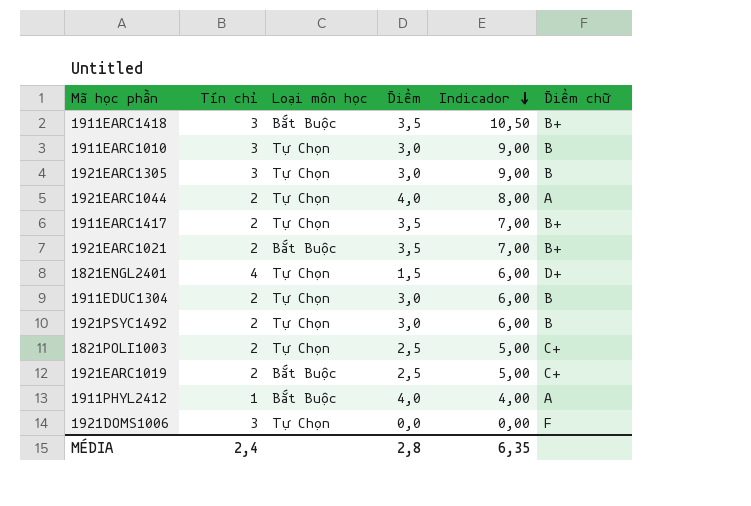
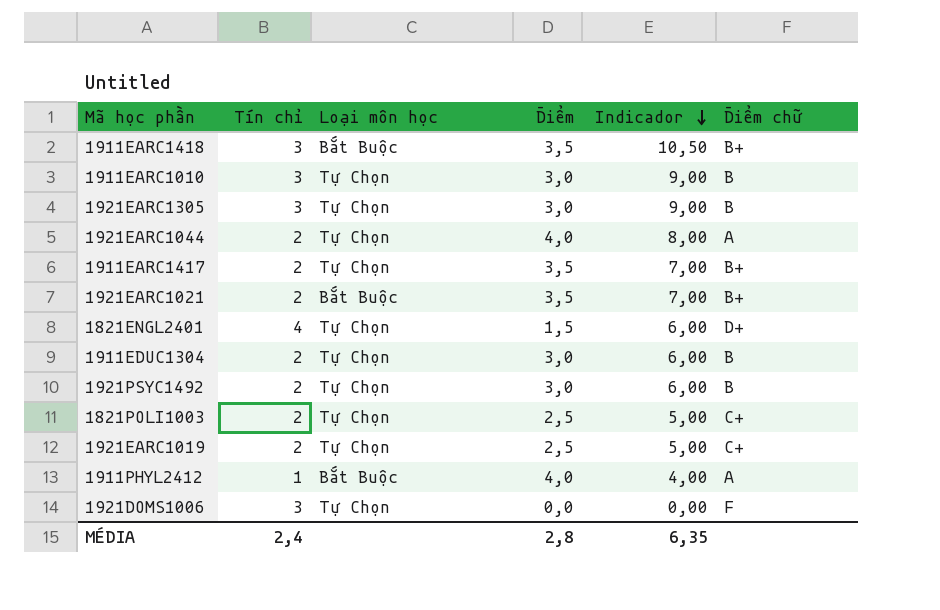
1921EARC1019 | Loại môn học: Bắt Buộc -> Tự Chọn

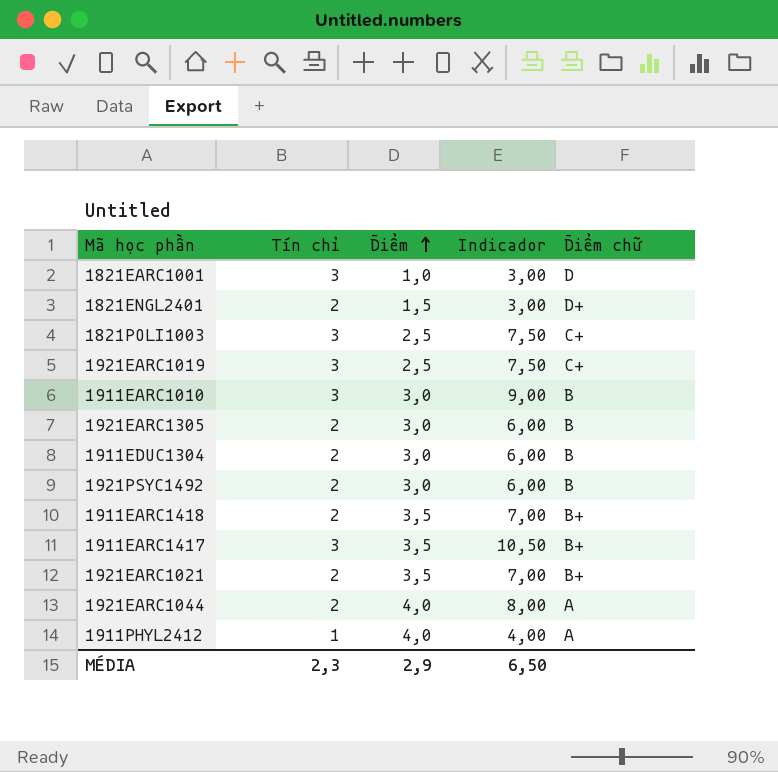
row order: Indicador descending -> Điểm ascending
column Loại môn học | position: 3 -> none
row 1921DOMS1006: 3 | Tự Chọn | 0,0 | 0,00 | F -> none
row 1821EARC1001: none -> 3 | 1,0 | 3,00 | D
1821ENGL2401 | Tín chỉ: 4 -> 2
1821ENGL2401 | Indicador: 6,00 -> 3,00
1821POLI1003 | Tín chỉ: 2 -> 3
1821POLI1003 | Indicador: 5,00 -> 7,50
1921EARC1019 | Tín chỉ: 2 -> 3
1921EARC1019 | Indicador: 5,00 -> 7,50
1921EARC1305 | Tín chỉ: 3 -> 2
1921EARC1305 | Indicador: 9,00 -> 6,00
1911EARC1418 | Tín chỉ: 3 -> 2
1911EARC1418 | Indicador: 10,50 -> 7,00
1911EARC1417 | Tín chỉ: 2 -> 3
1911EARC1417 | Indicador: 7,00 -> 10,50
MÉDIA | Tín chỉ: 2,4 -> 2,3
MÉDIA | Điểm: 2,8 -> 2,9
MÉDIA | Indicador: 6,35 -> 6,50

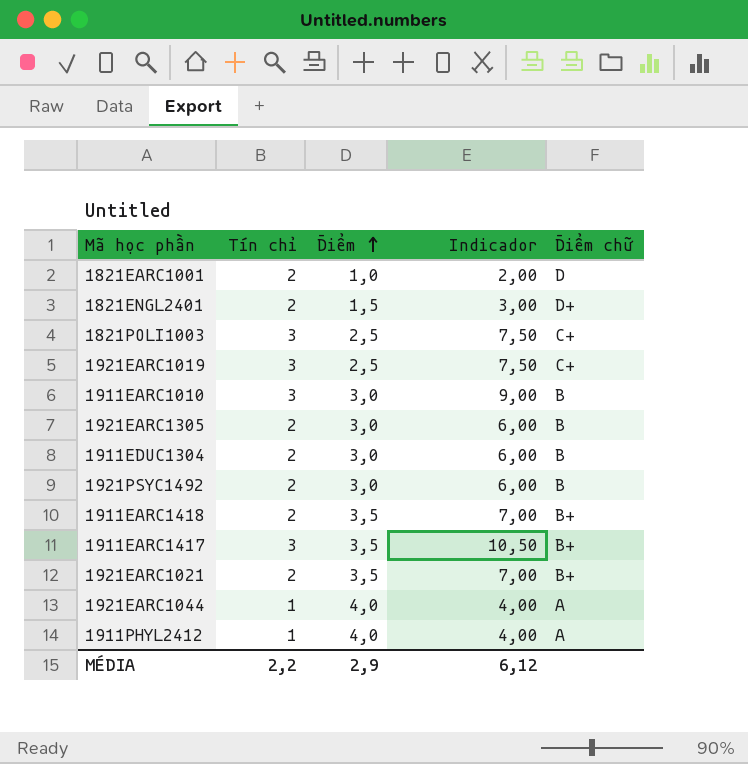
1821EARC1001 | Tín chỉ: 3 -> 2
1821EARC1001 | Indicador: 3,00 -> 2,00
1921EARC1044 | Tín chỉ: 2 -> 1
1921EARC1044 | Indicador: 8,00 -> 4,00
MÉDIA | Tín chỉ: 2,3 -> 2,2
MÉDIA | Indicador: 6,50 -> 6,12

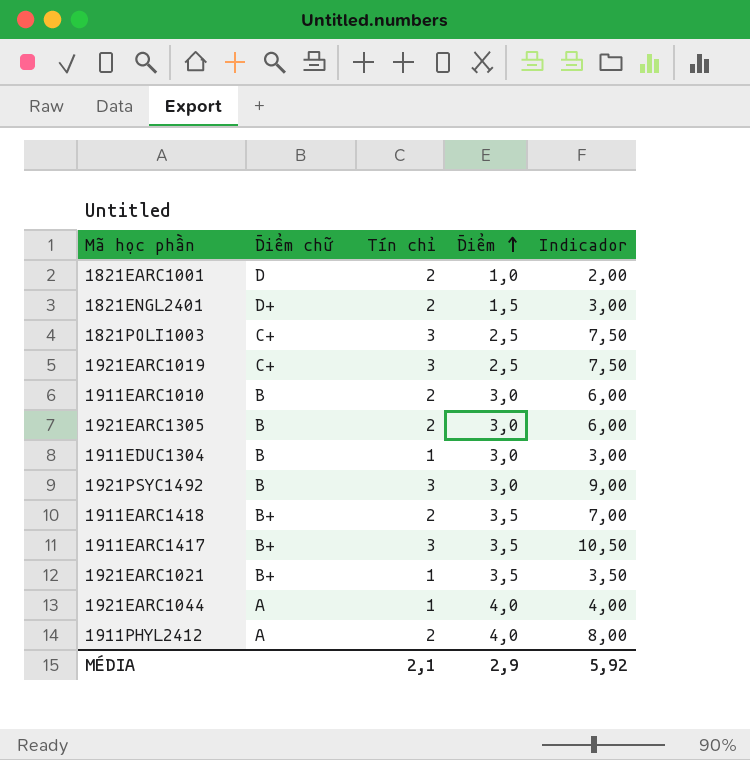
column Điểm chữ | position: 5 -> 2
1911EARC1010 | Tín chỉ: 3 -> 2
1911EARC1010 | Indicador: 9,00 -> 6,00
1911EDUC1304 | Tín chỉ: 2 -> 1
1911EDUC1304 | Indicador: 6,00 -> 3,00
1921PSYC1492 | Tín chỉ: 2 -> 3
1921PSYC1492 | Indicador: 6,00 -> 9,00
1921EARC1021 | Tín chỉ: 2 -> 1
1921EARC1021 | Indicador: 7,00 -> 3,50
1911PHYL2412 | Tín chỉ: 1 -> 2
1911PHYL2412 | Indicador: 4,00 -> 8,00
MÉDIA | Tín chỉ: 2,2 -> 2,1
MÉDIA | Indicador: 6,12 -> 5,92

